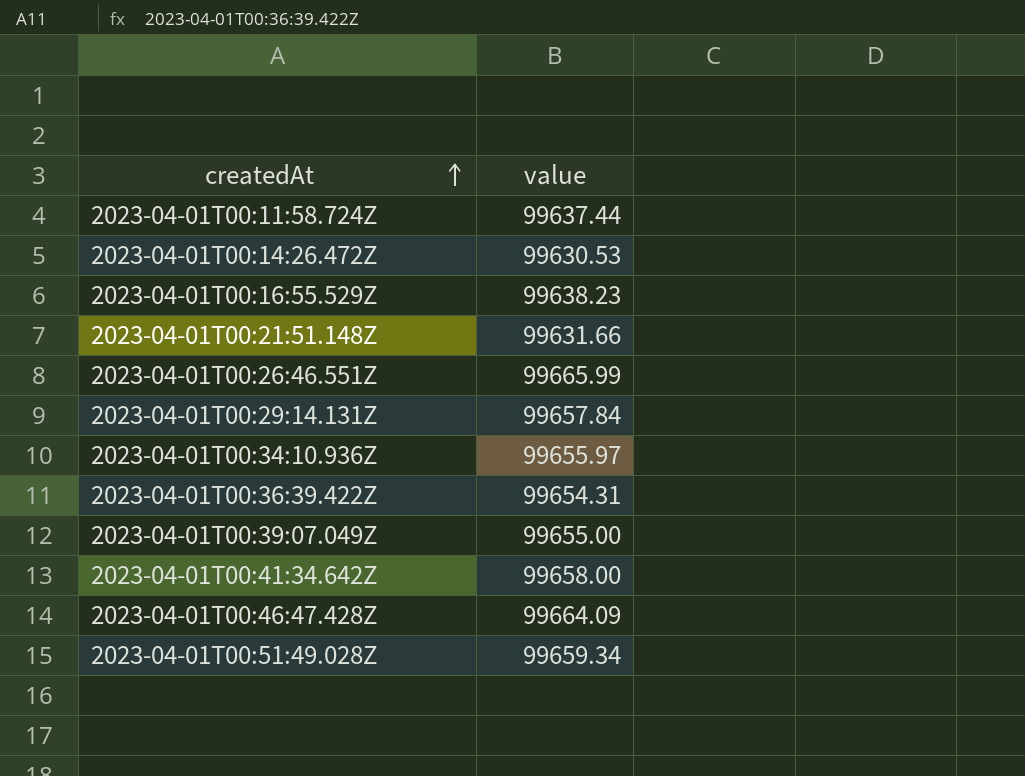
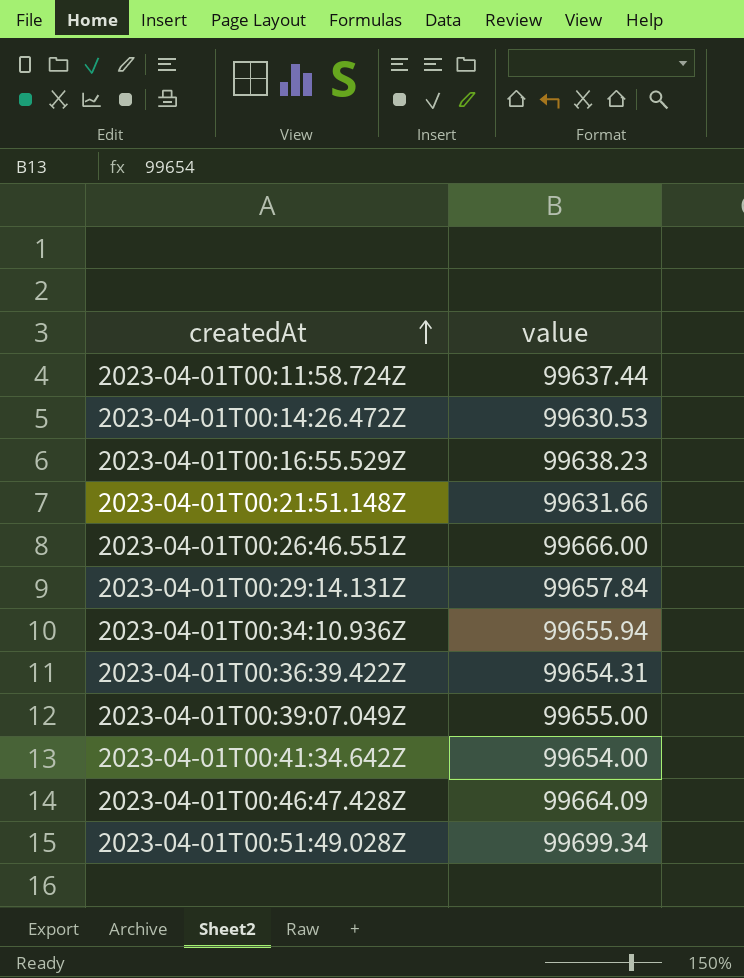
2023-04-01T00:26:46.551Z | value: 99665.99 -> 99666.00
2023-04-01T00:34:10.936Z | value: 99655.97 -> 99655.94
2023-04-01T00:41:34.642Z | value: 99658.00 -> 99654.00
2023-04-01T00:51:49.028Z | value: 99659.34 -> 99699.34

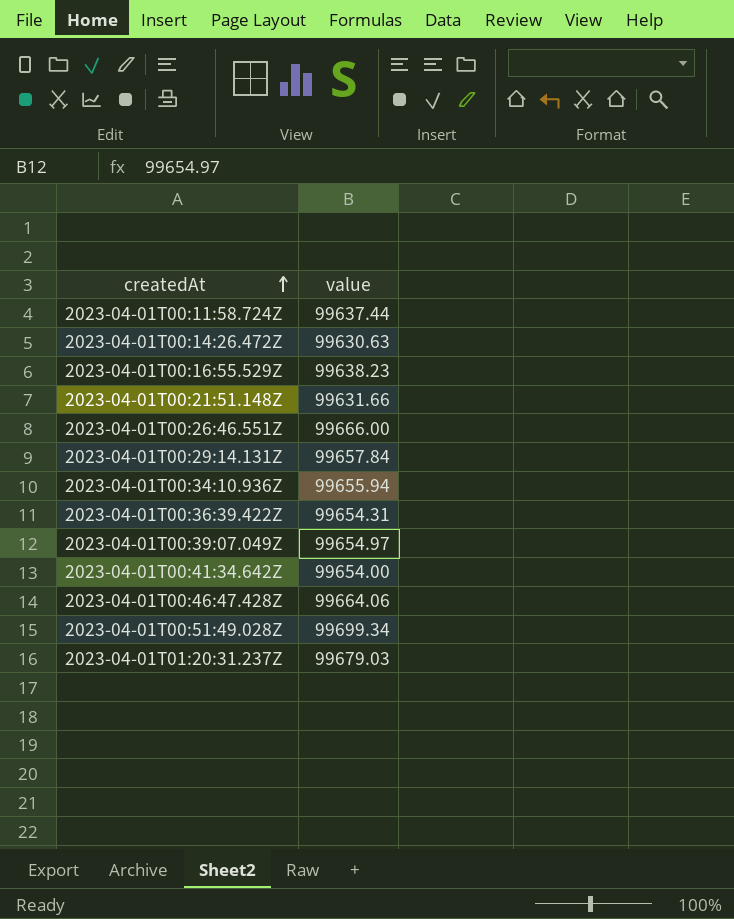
2023-04-01T00:14:26.472Z | value: 99630.53 -> 99630.63
2023-04-01T00:39:07.049Z | value: 99655.00 -> 99654.97
2023-04-01T00:46:47.428Z | value: 99664.09 -> 99664.06
row 2023-04-01T01:20:31.237Z: none -> 99679.03

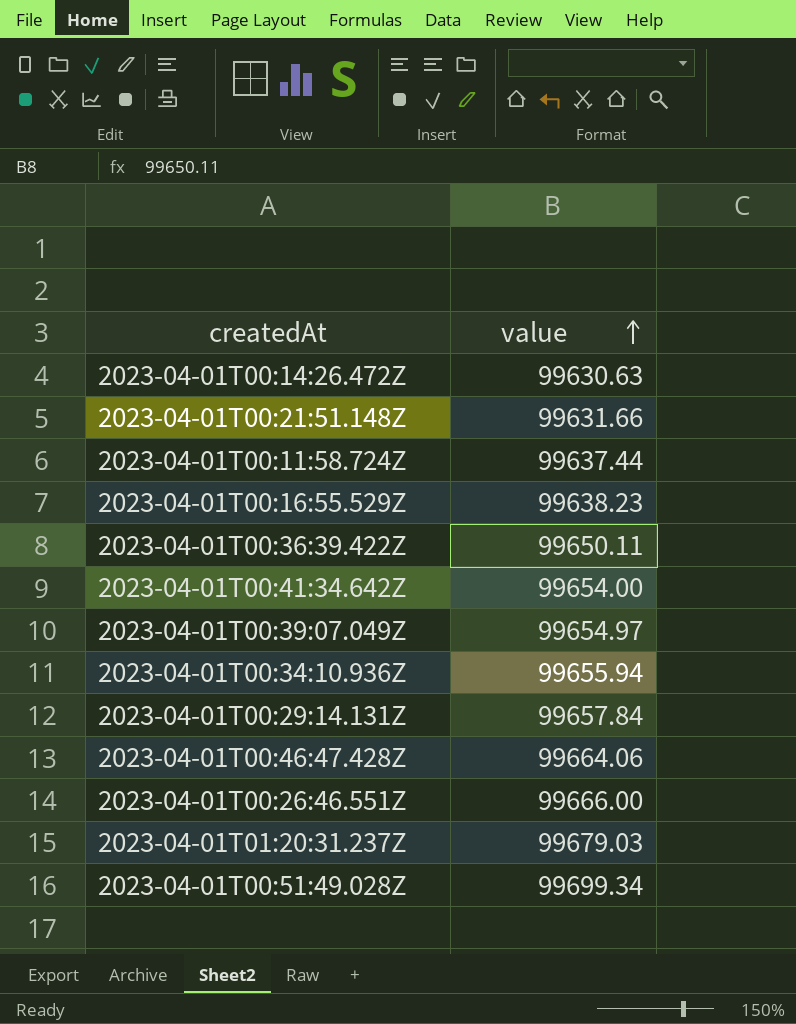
row order: createdAt ascending -> value ascending
2023-04-01T00:36:39.422Z | value: 99654.31 -> 99650.11

